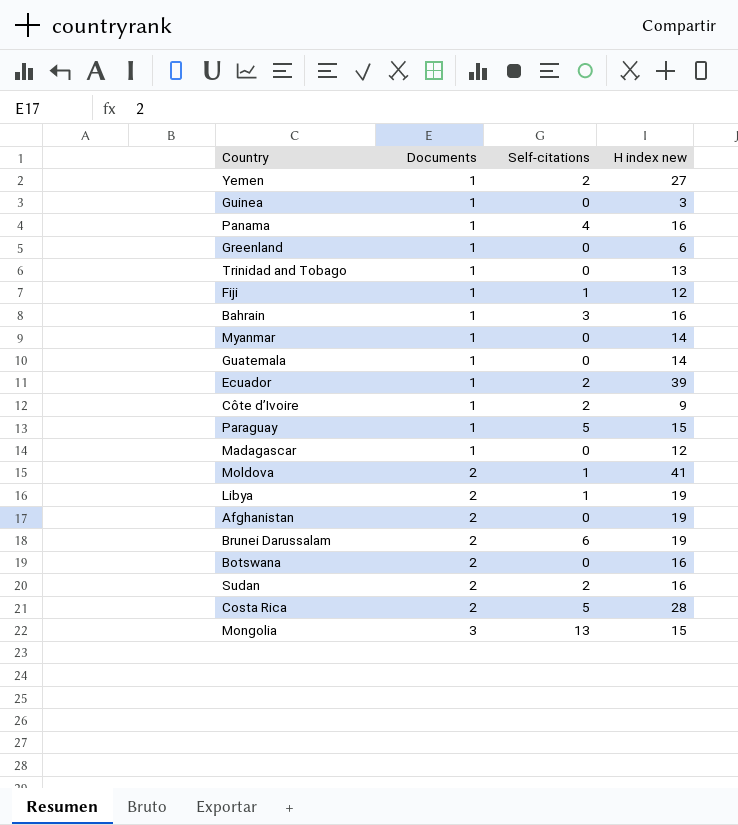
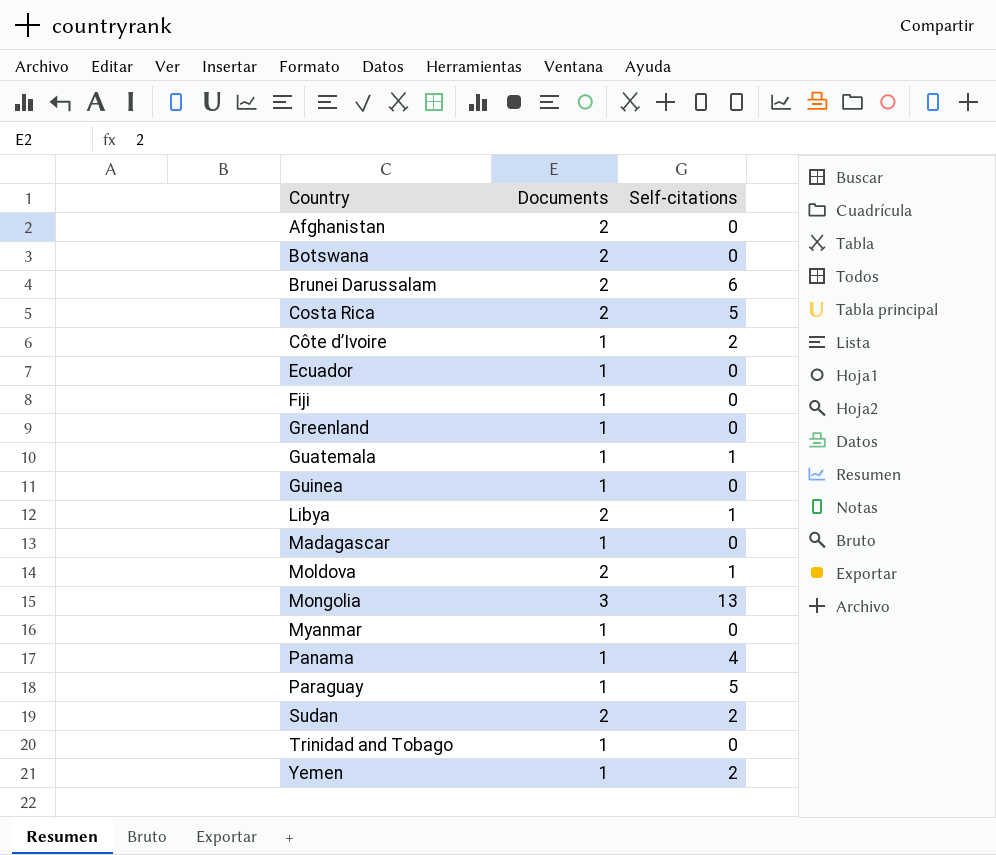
row order: Documents ascending -> Country ascending
column H index new | position: 4 -> none
row Bahrain: 1 | 3 | 16 -> none
Ecuador | Self-citations: 2 -> 0
Fiji | Self-citations: 1 -> 0
Guatemala | Self-citations: 0 -> 1

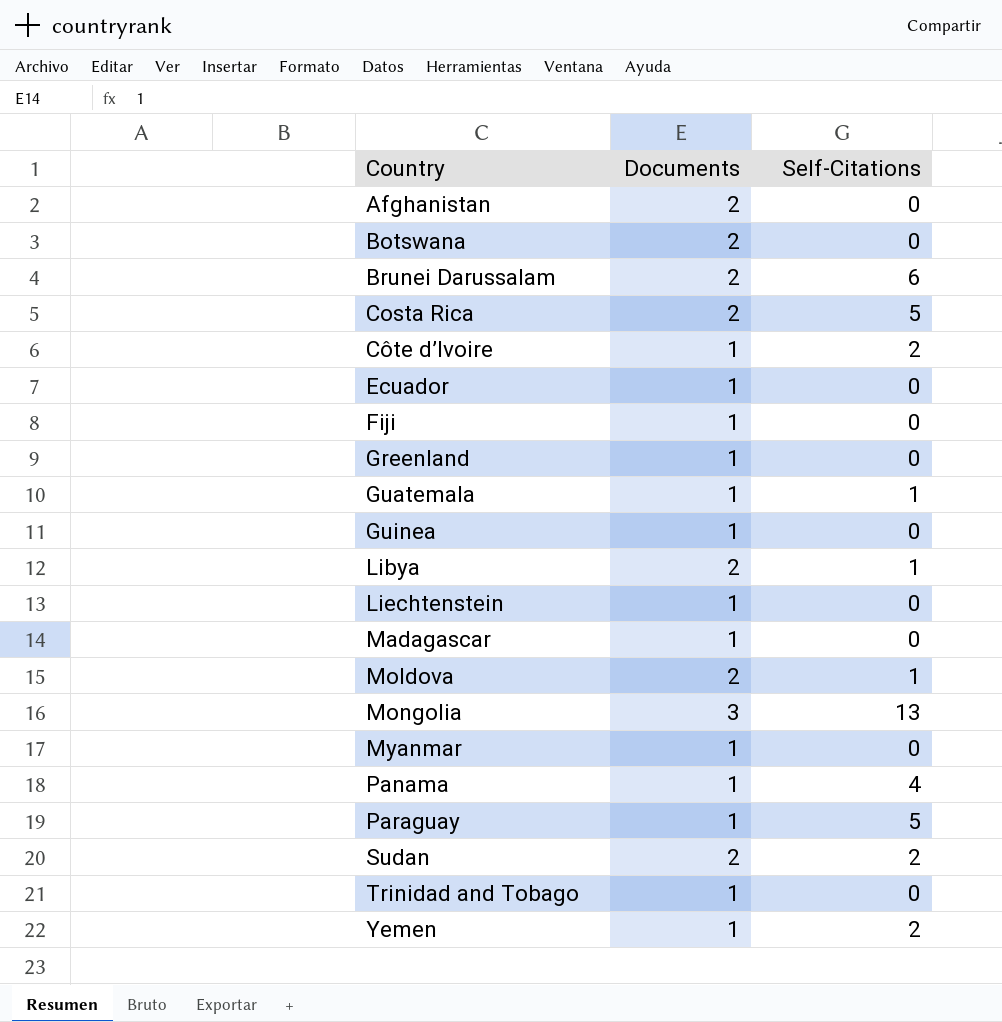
column name: Self-citations -> Self-Citations
row Liechtenstein: none -> 1 | 0

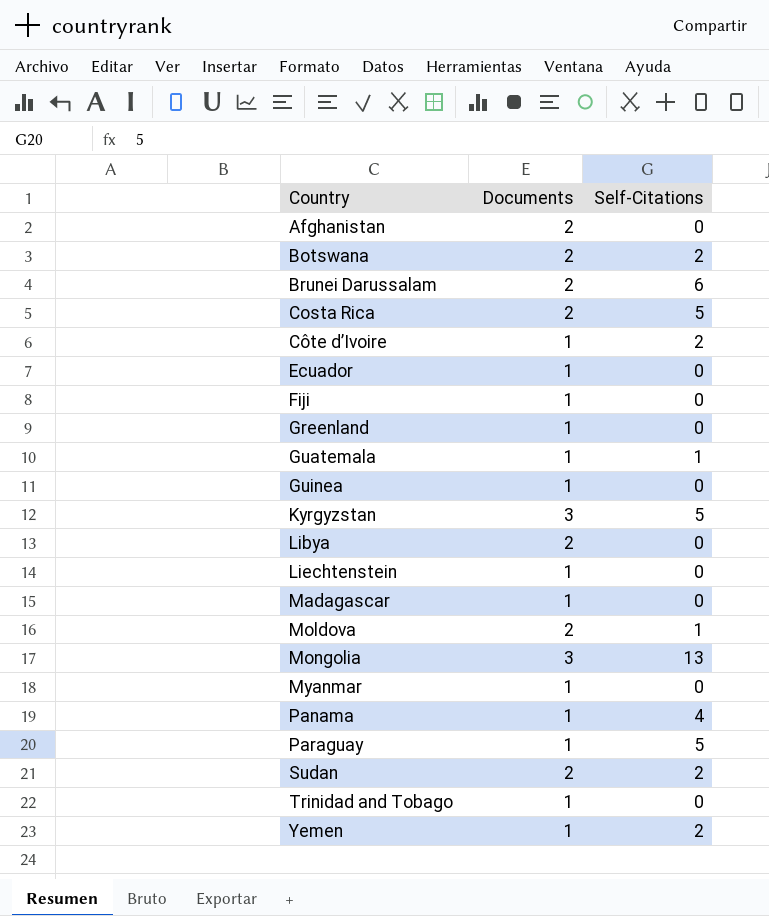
Botswana | Self-Citations: 0 -> 2
row Kyrgyzstan: none -> 3 | 5
Libya | Self-Citations: 1 -> 0

